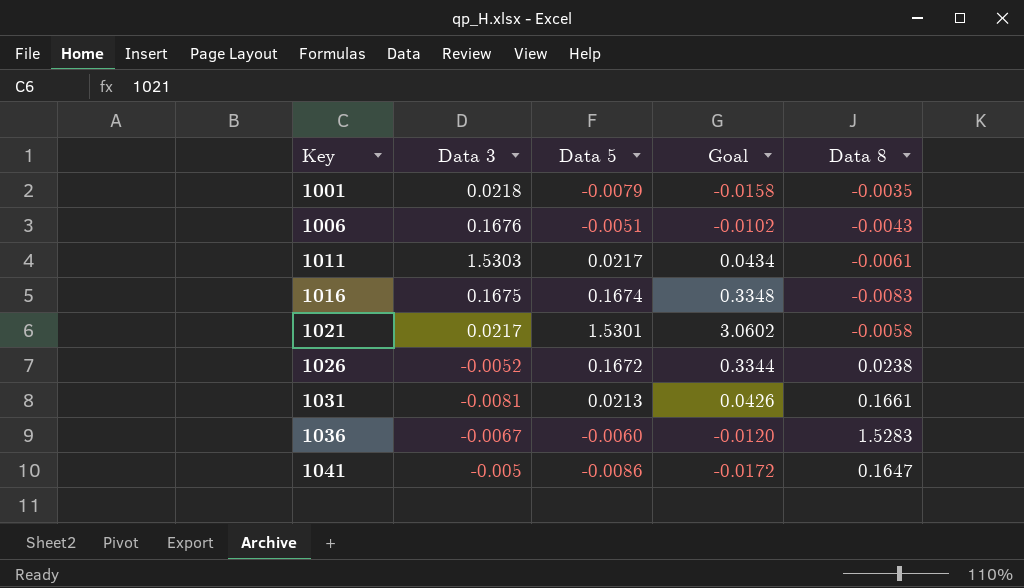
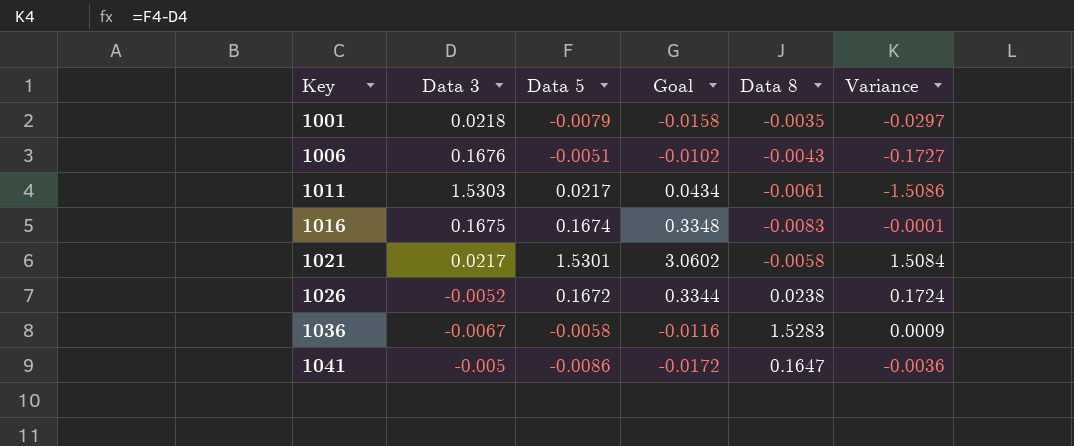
column Variance | formula: none -> [Data 5] - [Data 3]
row 1031: -0.0081 | 0.0213 | 0.0426 | 0.1661 -> none
1036 | Data 5: -0.0060 -> -0.0058
1036 | Goal: -0.0120 -> -0.0116

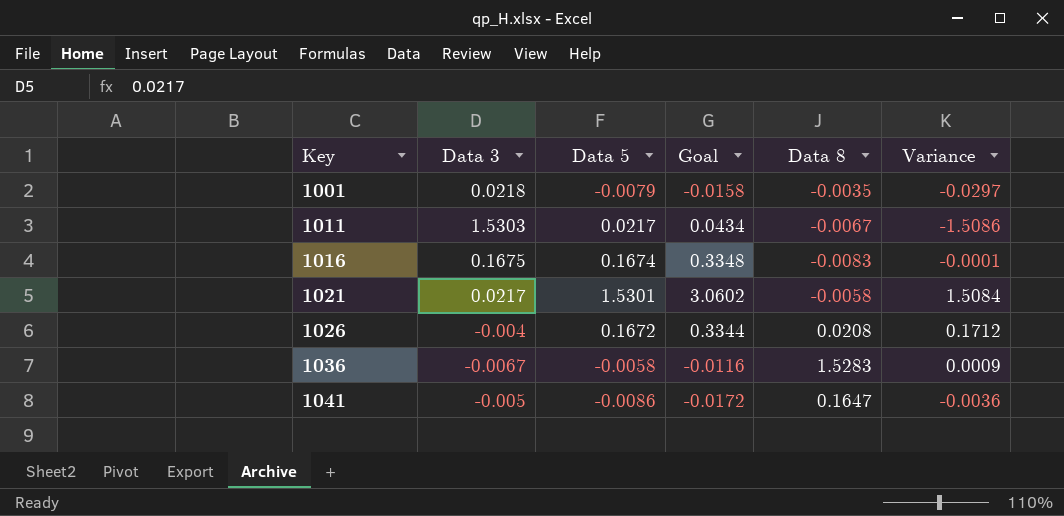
row 1006: 0.1676 | -0.0051 | -0.0102 | -0.0043 | -0.1727 -> none
1011 | Data 8: -0.0061 -> -0.0067
1026 | Data 3: -0.0052 -> -0.004
1026 | Data 8: 0.0238 -> 0.0208
1026 | Variance: 0.1724 -> 0.1712

